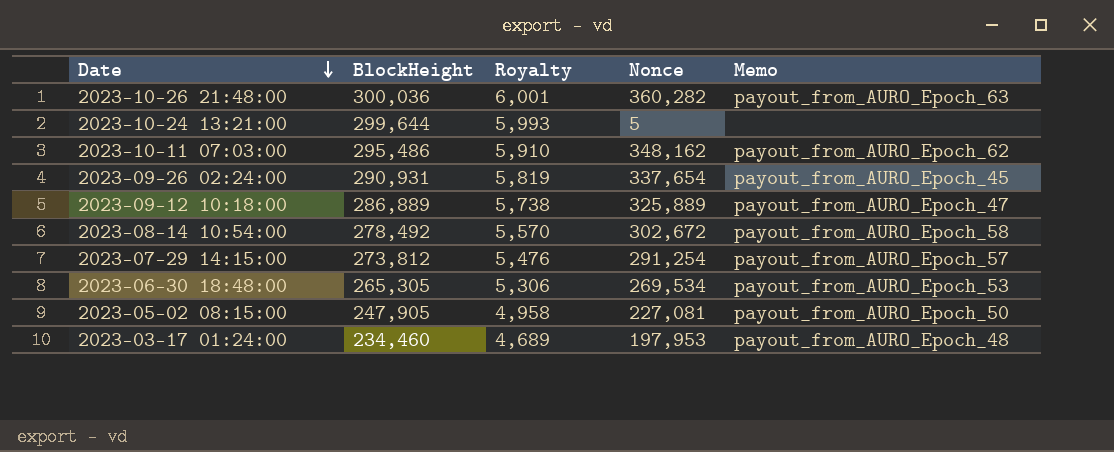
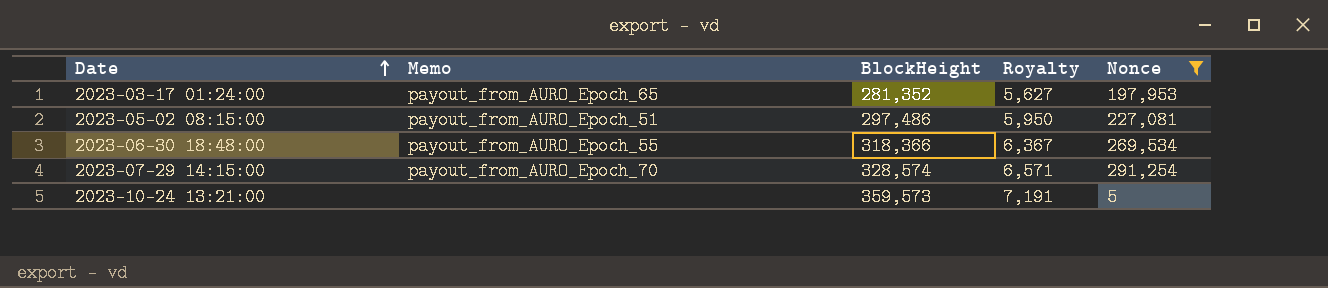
filter: none -> Nonce <= 291,254
row order: Date descending -> Date ascending
column Memo | position: 5 -> 2
2023-03-17 01:24:00 | Memo: payout_from_AURO_Epoch_48 -> payout_from_AURO_Epoch_65
2023-03-17 01:24:00 | BlockHeight: 234,460 -> 281,352
2023-03-17 01:24:00 | Royalty: 4,689 -> 5,627
2023-05-02 08:15:00 | Memo: payout_from_AURO_Epoch_50 -> payout_from_AURO_Epoch_51
2023-05-02 08:15:00 | BlockHeight: 247,905 -> 297,486
2023-05-02 08:15:00 | Royalty: 4,958 -> 5,950
2023-06-30 18:48:00 | Memo: payout_from_AURO_Epoch_53 -> payout_from_AURO_Epoch_55
2023-06-30 18:48:00 | BlockHeight: 265,305 -> 318,366
2023-06-30 18:48:00 | Royalty: 5,306 -> 6,367
2023-07-29 14:15:00 | Memo: payout_from_AURO_Epoch_57 -> payout_from_AURO_Epoch_70
2023-07-29 14:15:00 | BlockHeight: 273,812 -> 328,574
2023-07-29 14:15:00 | Royalty: 5,476 -> 6,571
2023-10-24 13:21:00 | BlockHeight: 299,644 -> 359,573
2023-10-24 13:21:00 | Royalty: 5,993 -> 7,191

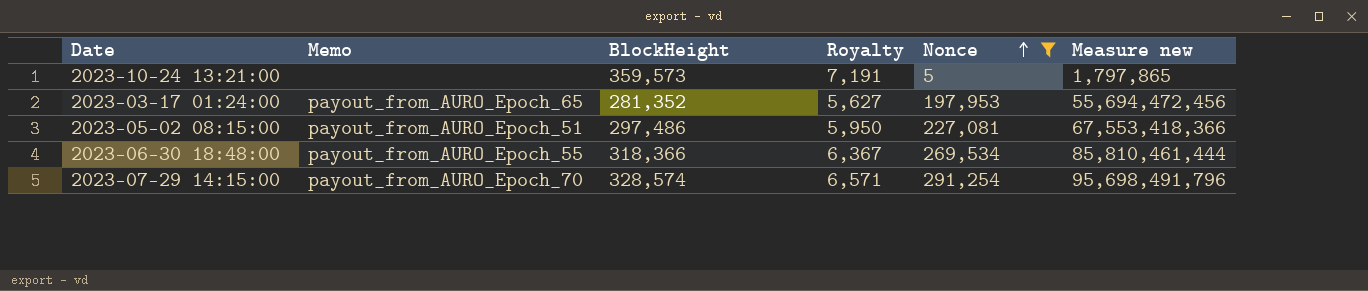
row order: Date ascending -> Nonce ascending
column Measure new | formula: none -> [BlockHeight] * [Nonce]

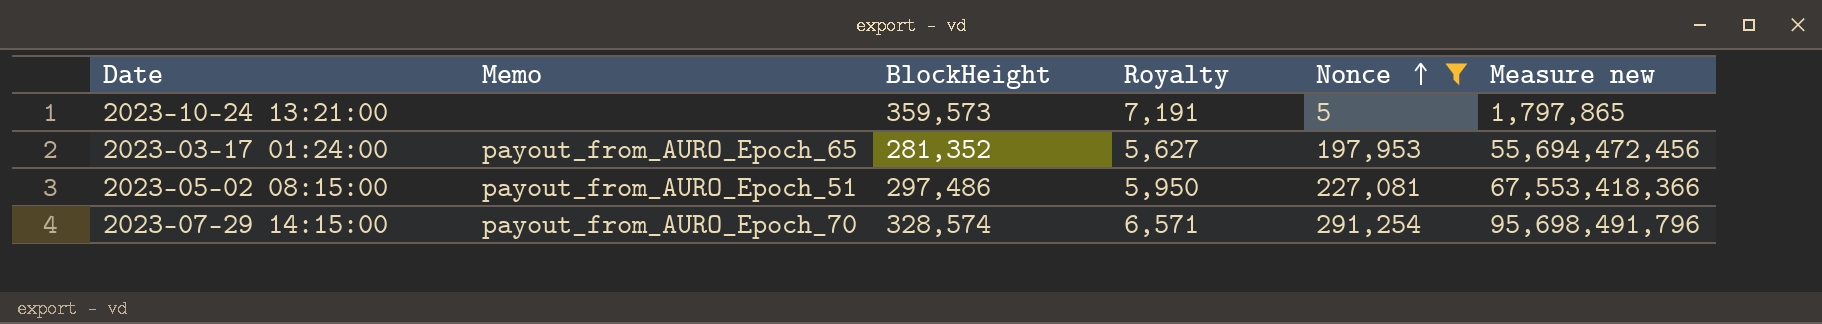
row 2023-06-30 18:48:00: payout_from_AURO_Epoch_55 | 318,366 | 6,367 | 269,534 | 85,810,461,444 -> none

